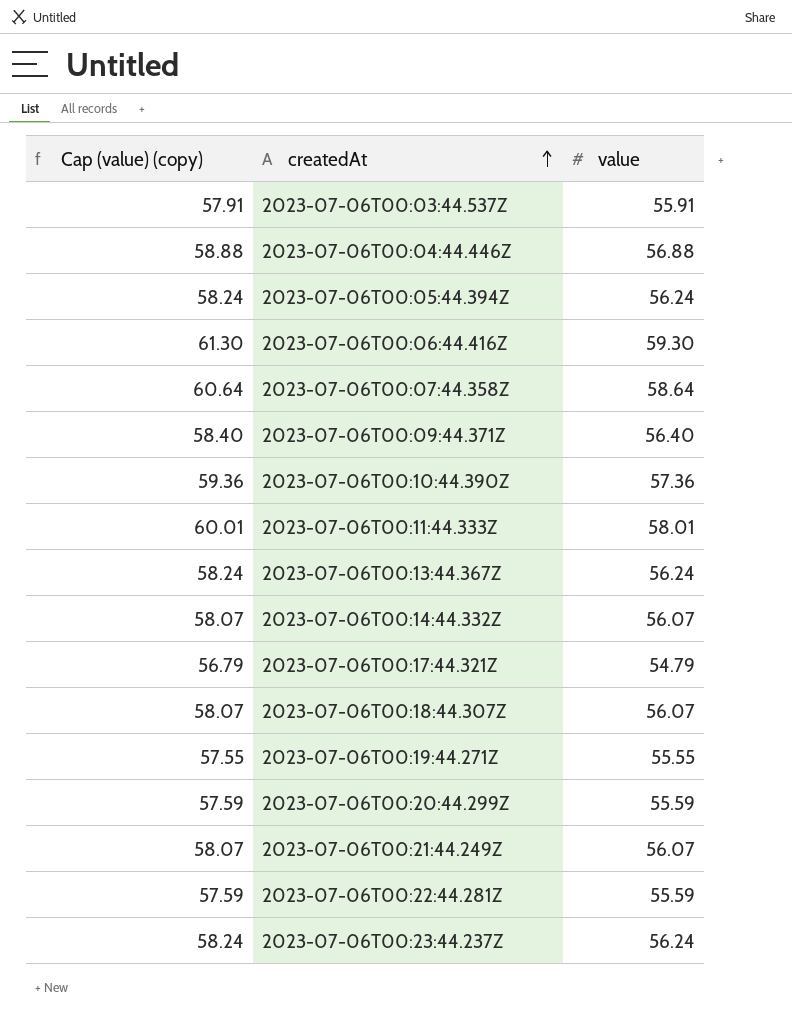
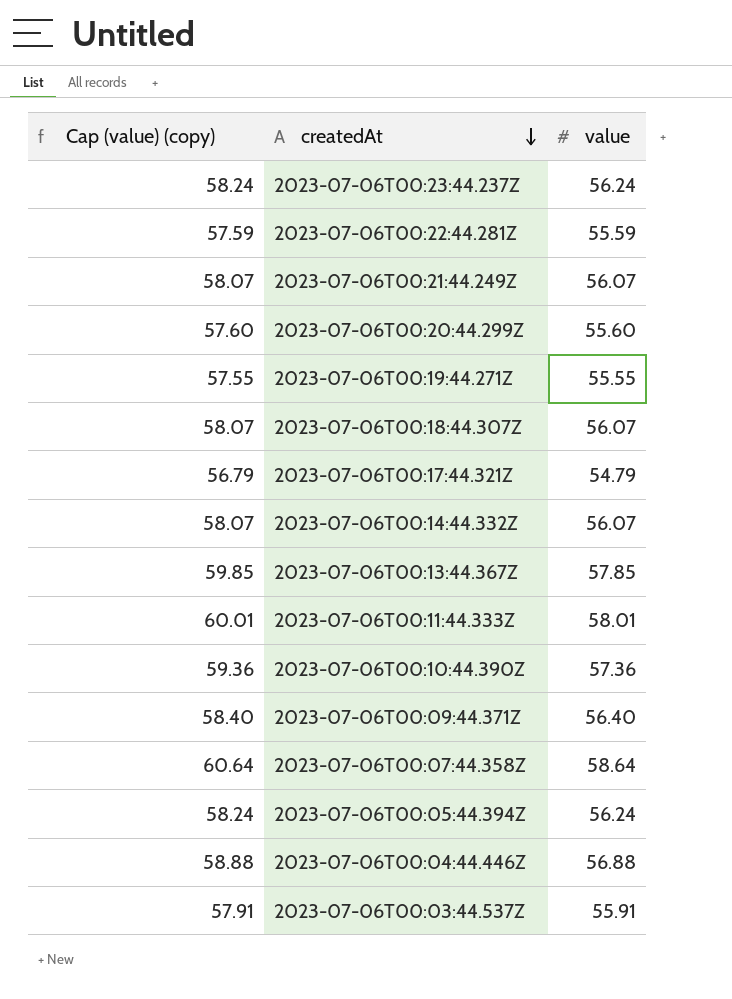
row order: createdAt ascending -> createdAt descending
row 2023-07-06T00:06:44.416Z: 61.30 | 59.30 -> none
2023-07-06T00:20:44.299Z | Cap (value) (copy): 57.59 -> 57.60
2023-07-06T00:20:44.299Z | value: 55.59 -> 55.60
2023-07-06T00:13:44.367Z | Cap (value) (copy): 58.24 -> 59.85
2023-07-06T00:13:44.367Z | value: 56.24 -> 57.85

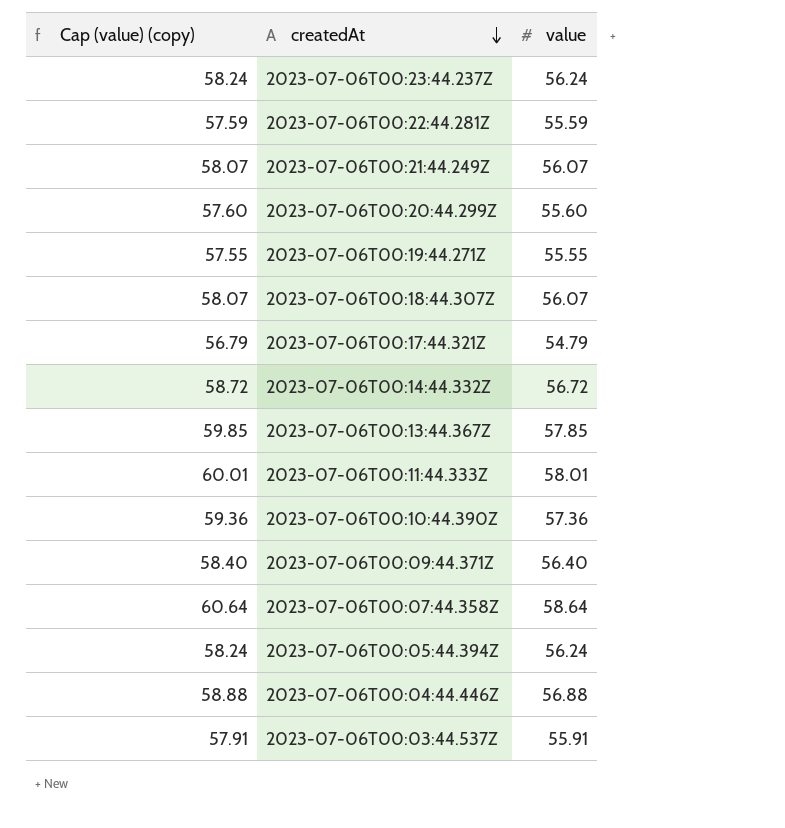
2023-07-06T00:14:44.332Z | Cap (value) (copy): 58.07 -> 58.72
2023-07-06T00:14:44.332Z | value: 56.07 -> 56.72

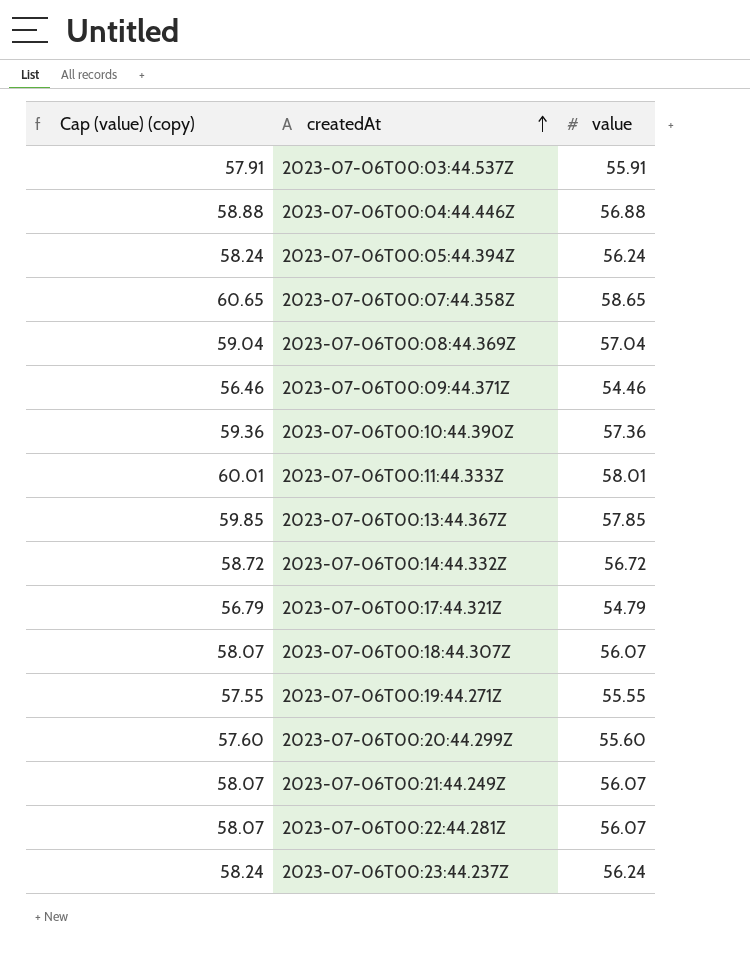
row order: createdAt descending -> createdAt ascending
2023-07-06T00:07:44.358Z | Cap (value) (copy): 60.64 -> 60.65
2023-07-06T00:07:44.358Z | value: 58.64 -> 58.65
row 2023-07-06T00:08:44.369Z: none -> 59.04 | 57.04
2023-07-06T00:09:44.371Z | Cap (value) (copy): 58.40 -> 56.46
2023-07-06T00:09:44.371Z | value: 56.40 -> 54.46
2023-07-06T00:22:44.281Z | Cap (value) (copy): 57.59 -> 58.07
2023-07-06T00:22:44.281Z | value: 55.59 -> 56.07

